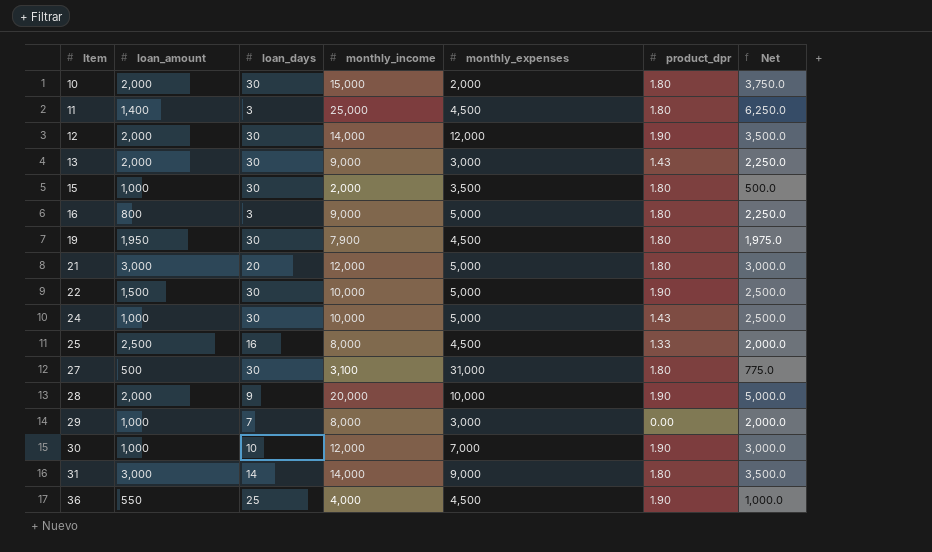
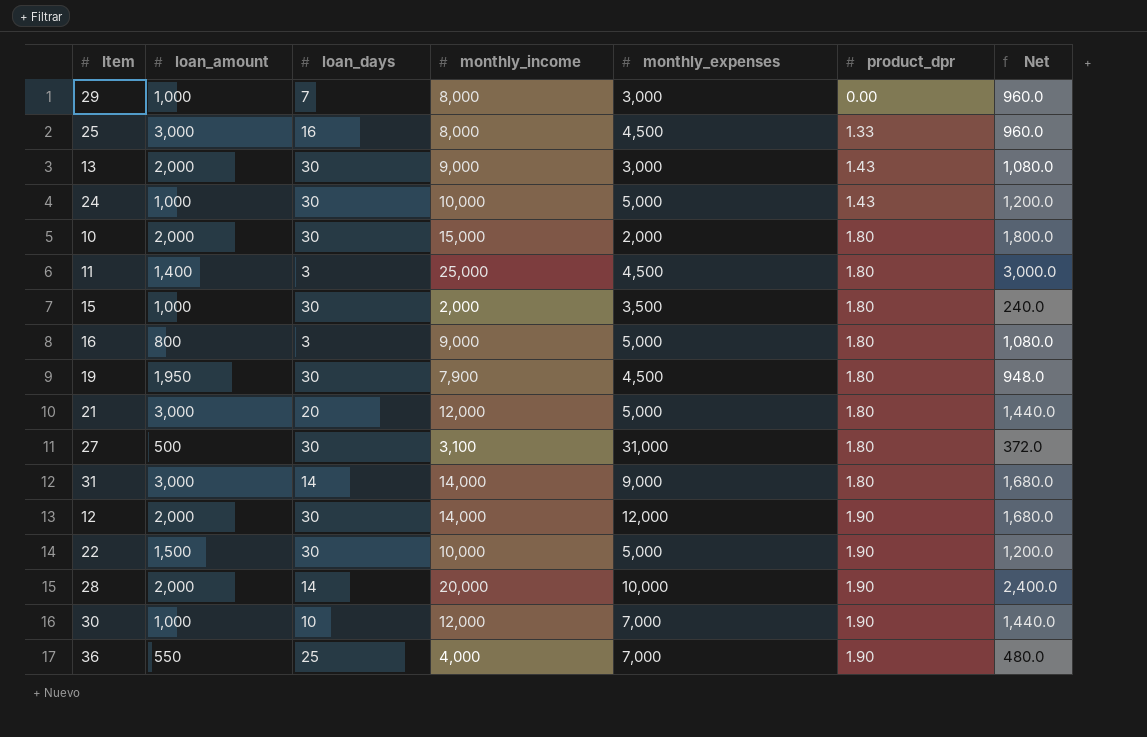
row order: Item ascending -> product_dpr ascending
column Net | formula: [monthly_income] * 0.25 -> [monthly_income] * 0.12
25 | loan_amount: 2,500 -> 3,000
28 | loan_days: 9 -> 14
36 | monthly_expenses: 4,500 -> 7,000

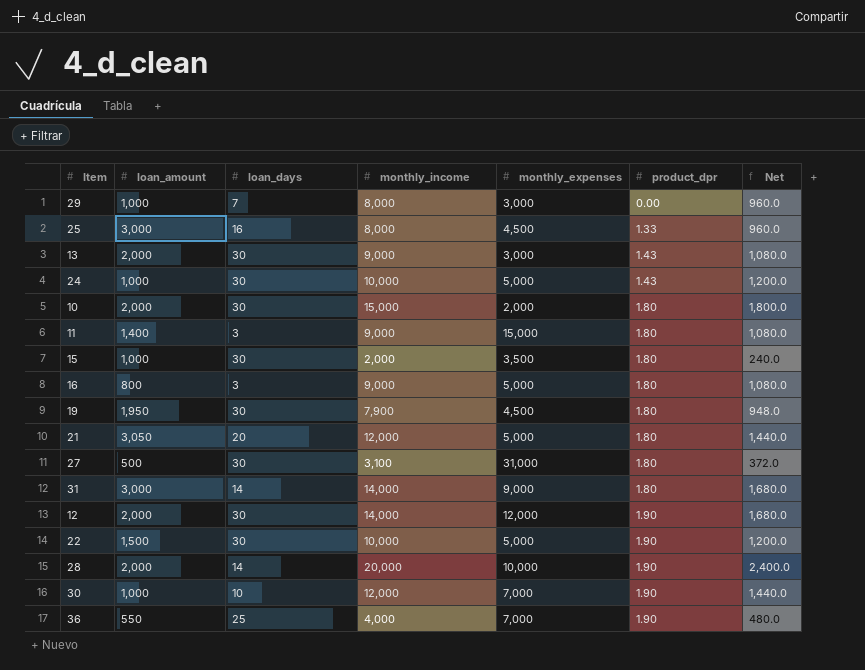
11 | monthly_income: 25,000 -> 9,000
11 | monthly_expenses: 4,500 -> 15,000
11 | Net: 3,000.0 -> 1,080.0
21 | loan_amount: 3,000 -> 3,050

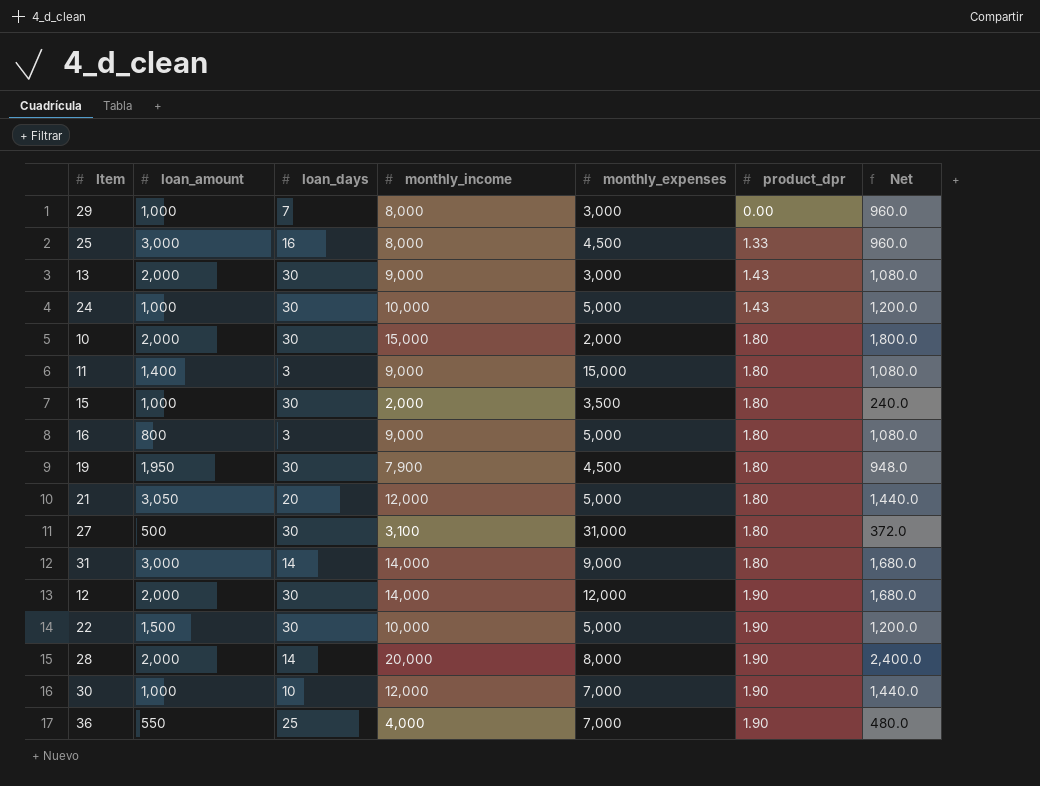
28 | monthly_expenses: 10,000 -> 8,000

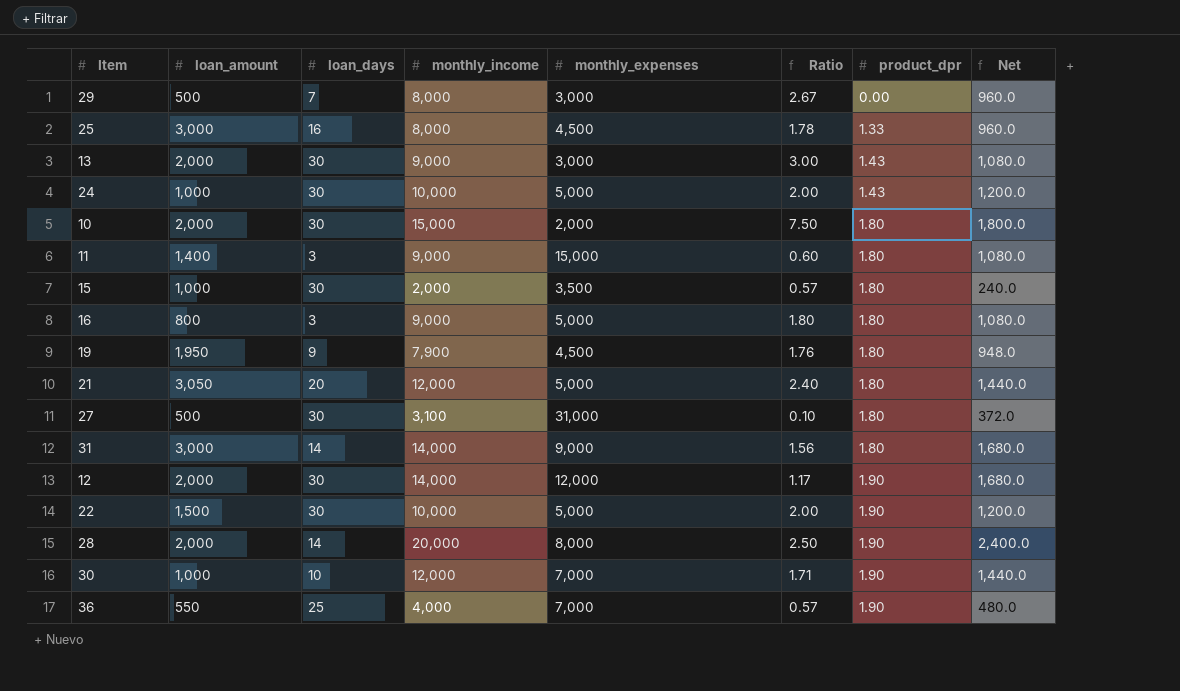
column Ratio | formula: none -> [monthly_income] / [monthly_expenses]
29 | loan_amount: 1,000 -> 500
19 | loan_days: 30 -> 9

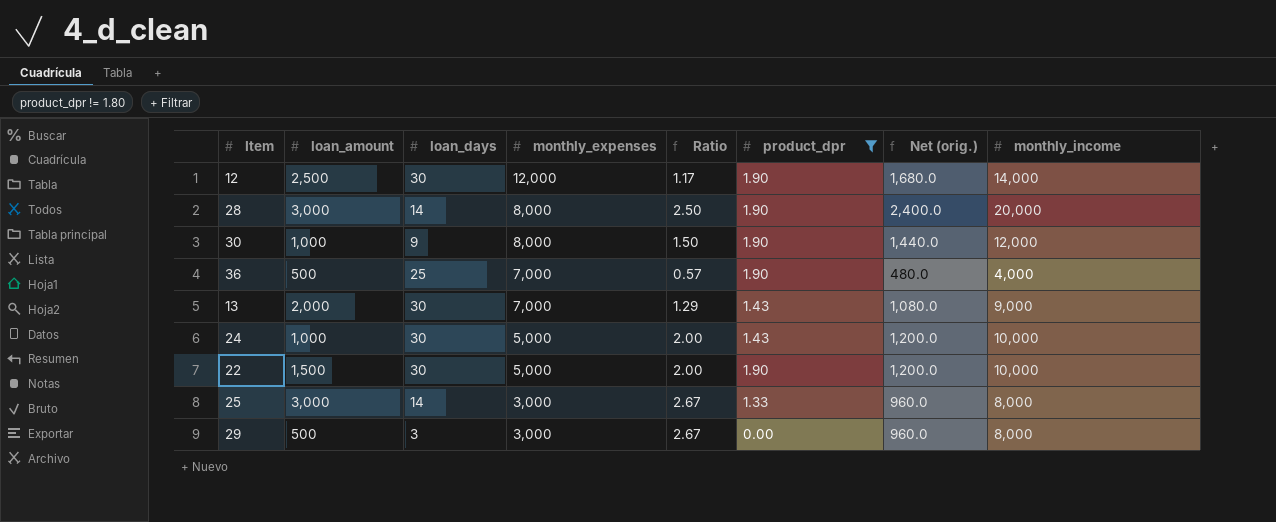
filter: none -> product_dpr != 1.80
row order: product_dpr ascending -> monthly_expenses descending
column name: Net -> Net (orig.)
column monthly_income | position: 4 -> 8
12 | loan_amount: 2,000 -> 2,500
28 | loan_amount: 2,000 -> 3,000
30 | loan_days: 10 -> 9
30 | monthly_expenses: 7,000 -> 8,000
30 | Ratio: 1.71 -> 1.50
36 | loan_amount: 550 -> 500
13 | monthly_expenses: 3,000 -> 7,000
13 | Ratio: 3.00 -> 1.29
25 | loan_days: 16 -> 14
25 | monthly_expenses: 4,500 -> 3,000
25 | Ratio: 1.78 -> 2.67
29 | loan_days: 7 -> 3

